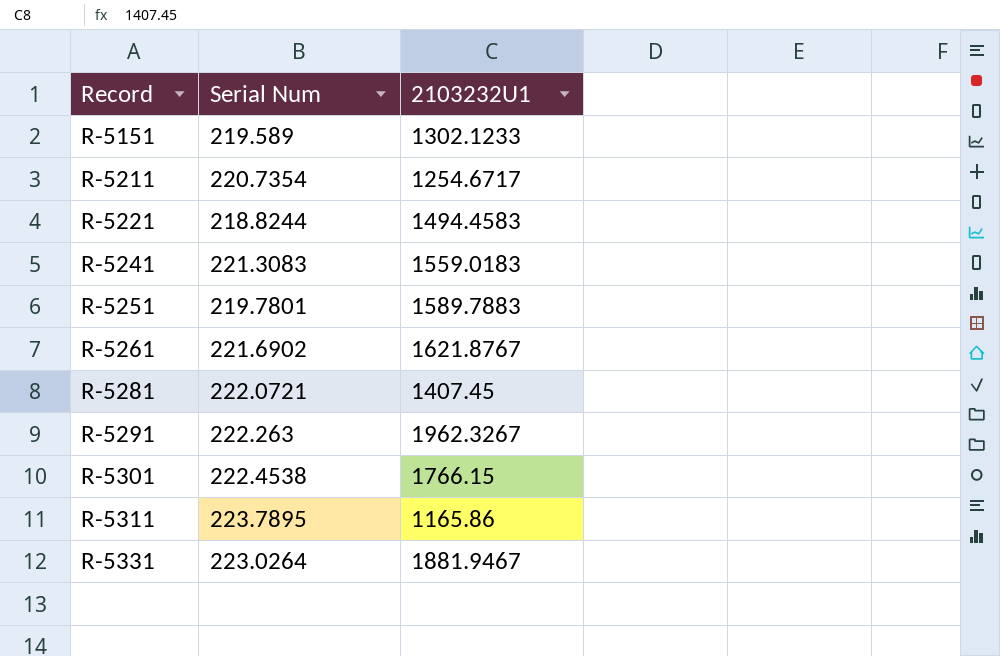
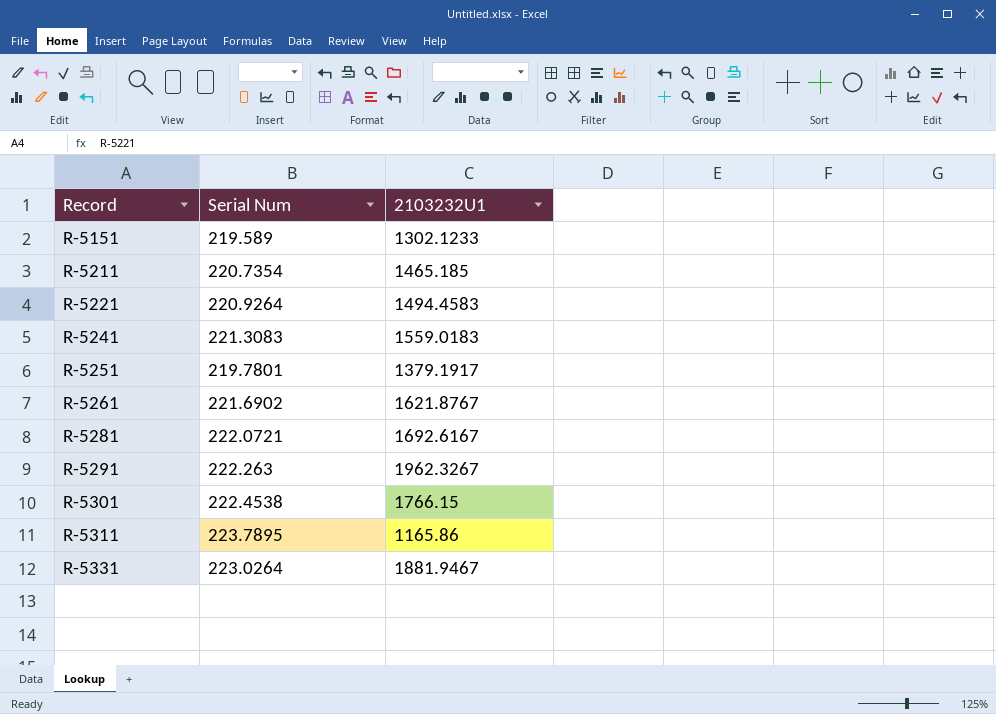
R-5211 | 2103232U1: 1254.6717 -> 1465.185
R-5221 | Serial Num: 218.8244 -> 220.9264
R-5251 | 2103232U1: 1589.7883 -> 1379.1917
R-5281 | 2103232U1: 1407.45 -> 1692.6167

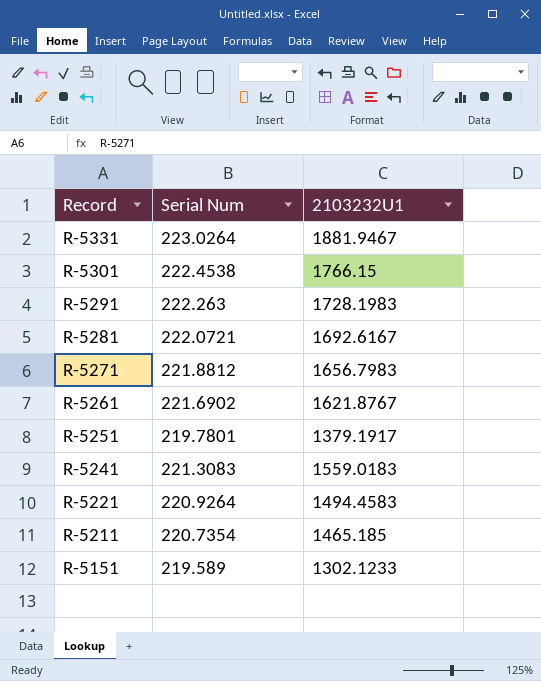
row order: Record ascending -> Record descending
row R-5311: 223.7895 | 1165.86 -> none
R-5291 | 2103232U1: 1962.3267 -> 1728.1983
row R-5271: none -> 221.8812 | 1656.7983

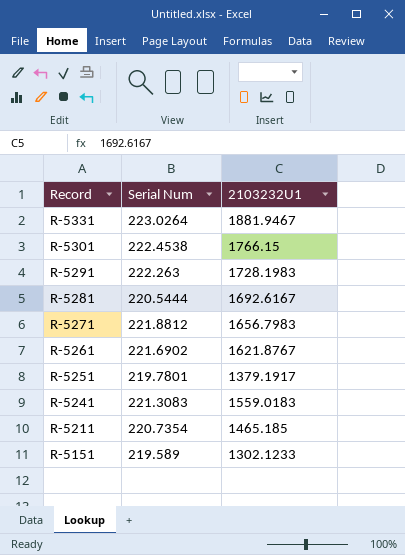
row R-5221: 220.9264 | 1494.4583 -> none
R-5281 | Serial Num: 222.0721 -> 220.5444

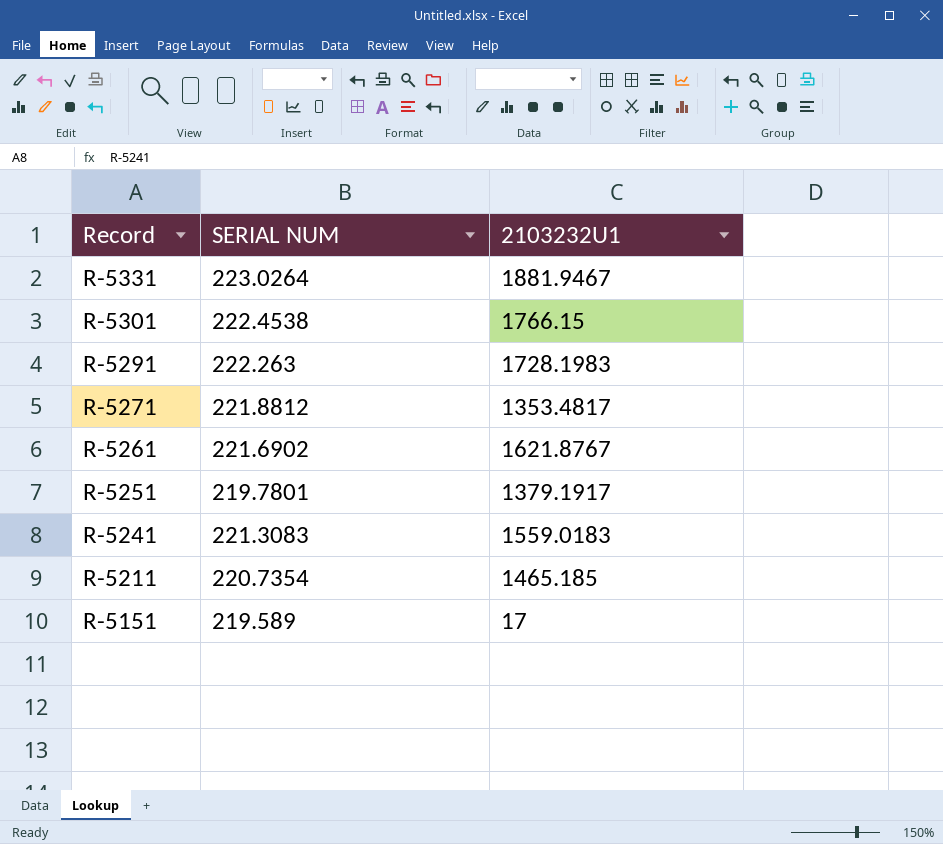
column name: Serial Num -> SERIAL NUM
row R-5281: 220.5444 | 1692.6167 -> none
R-5271 | 2103232U1: 1656.7983 -> 1353.4817
R-5151 | 2103232U1: 1302.1233 -> 17

